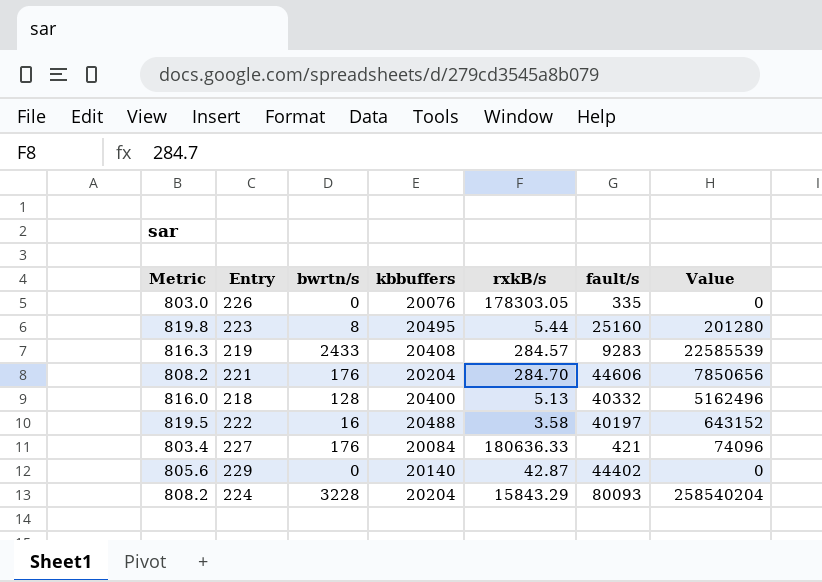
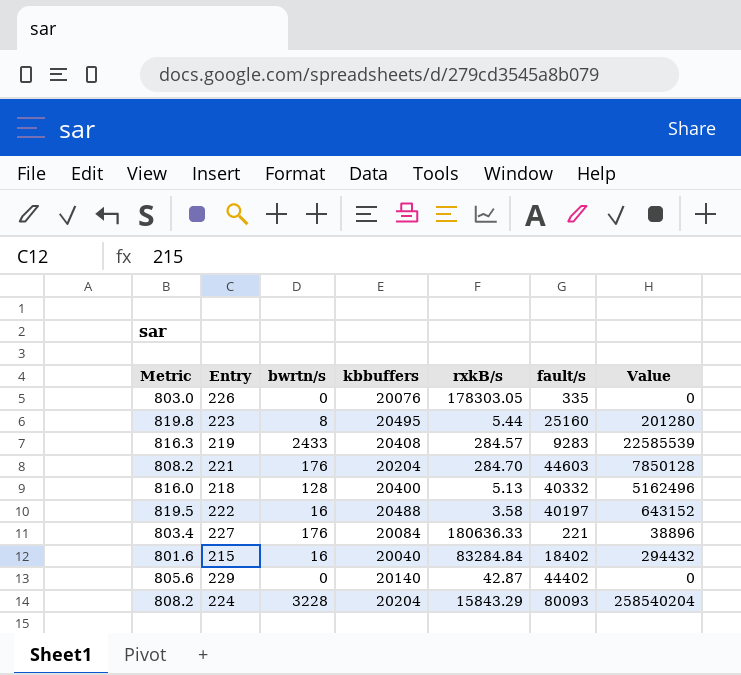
221 | fault/s: 44606 -> 44603
221 | Value: 7850656 -> 7850128
227 | fault/s: 421 -> 221
227 | Value: 74096 -> 38896
row 215: none -> 801.6 | 16 | 20040 | 83284.84 | 18402 | 294432

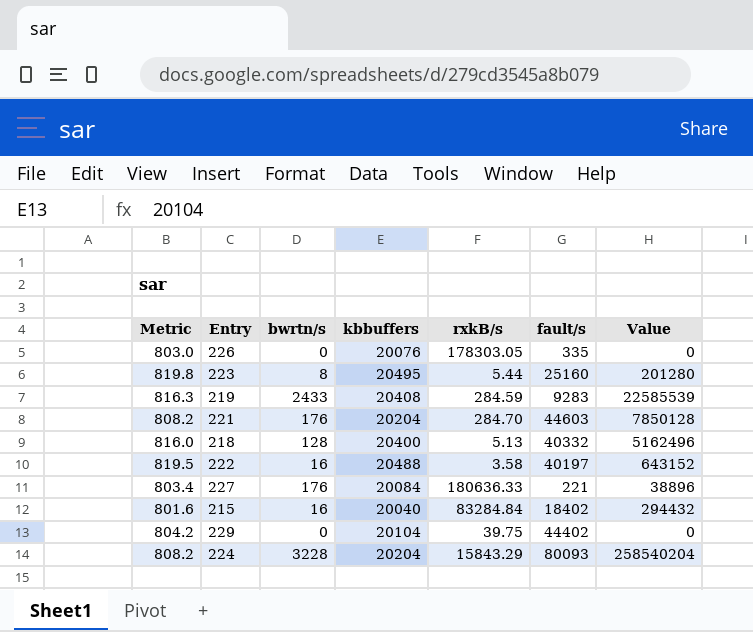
219 | rxkB/s: 284.57 -> 284.59
229 | Metric: 805.6 -> 804.2
229 | kbbuffers: 20140 -> 20104
229 | rxkB/s: 42.87 -> 39.75

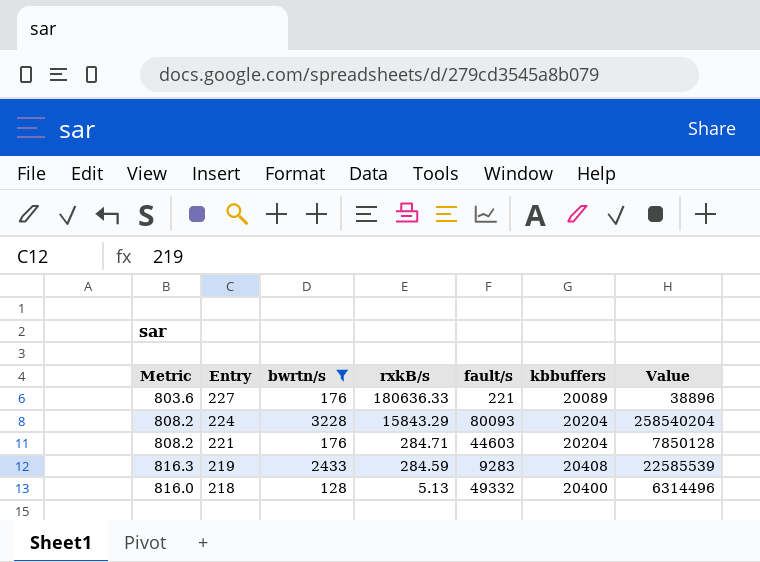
filter: none -> bwrtn/s >= 128
row order: none -> Entry descending
column kbbuffers | position: 4 -> 6
227 | Metric: 803.4 -> 803.6
227 | kbbuffers: 20084 -> 20089
221 | rxkB/s: 284.70 -> 284.71
218 | fault/s: 40332 -> 49332
218 | Value: 5162496 -> 6314496

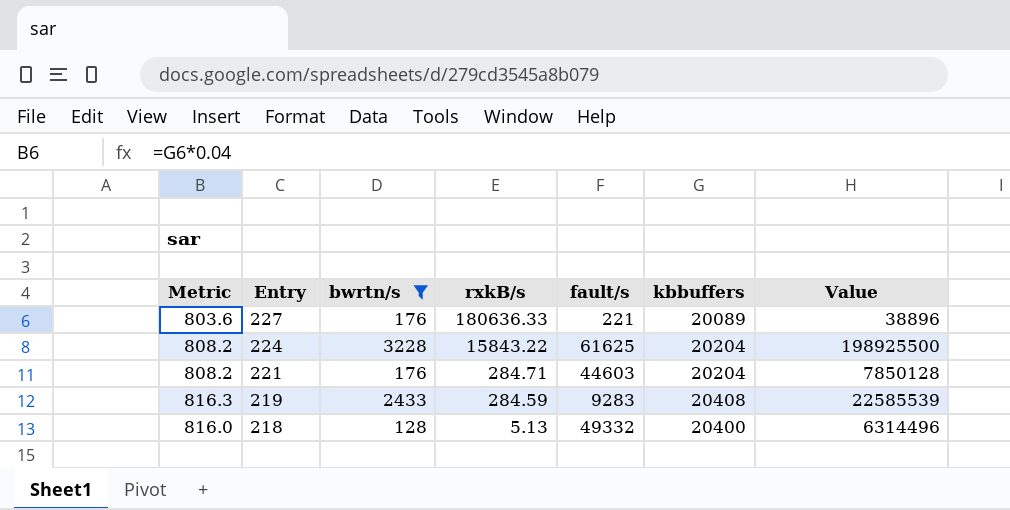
224 | rxkB/s: 15843.29 -> 15843.22
224 | fault/s: 80093 -> 61625
224 | Value: 258540204 -> 198925500

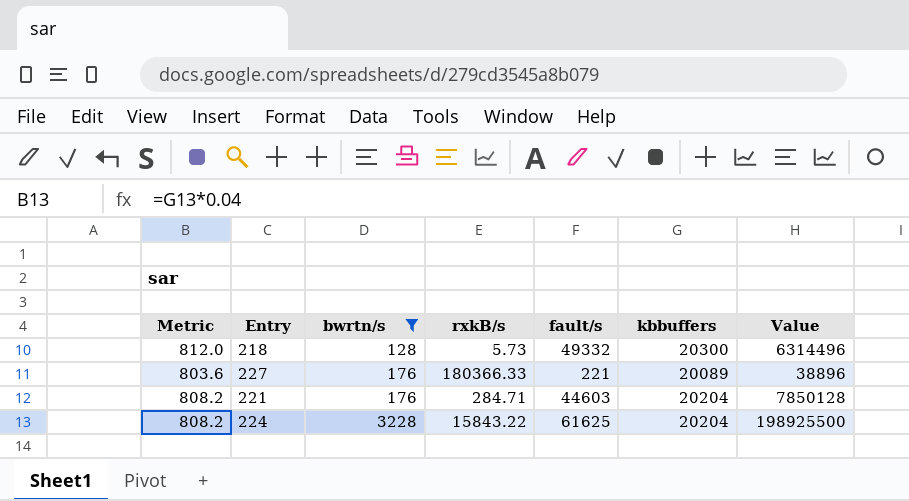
row order: Entry descending -> bwrtn/s ascending
row 219: 816.3 | 2433 | 284.59 | 9283 | 20408 | 22585539 -> none
218 | Metric: 816.0 -> 812.0
218 | rxkB/s: 5.13 -> 5.73
218 | kbbuffers: 20400 -> 20300
227 | rxkB/s: 180636.33 -> 180366.33

